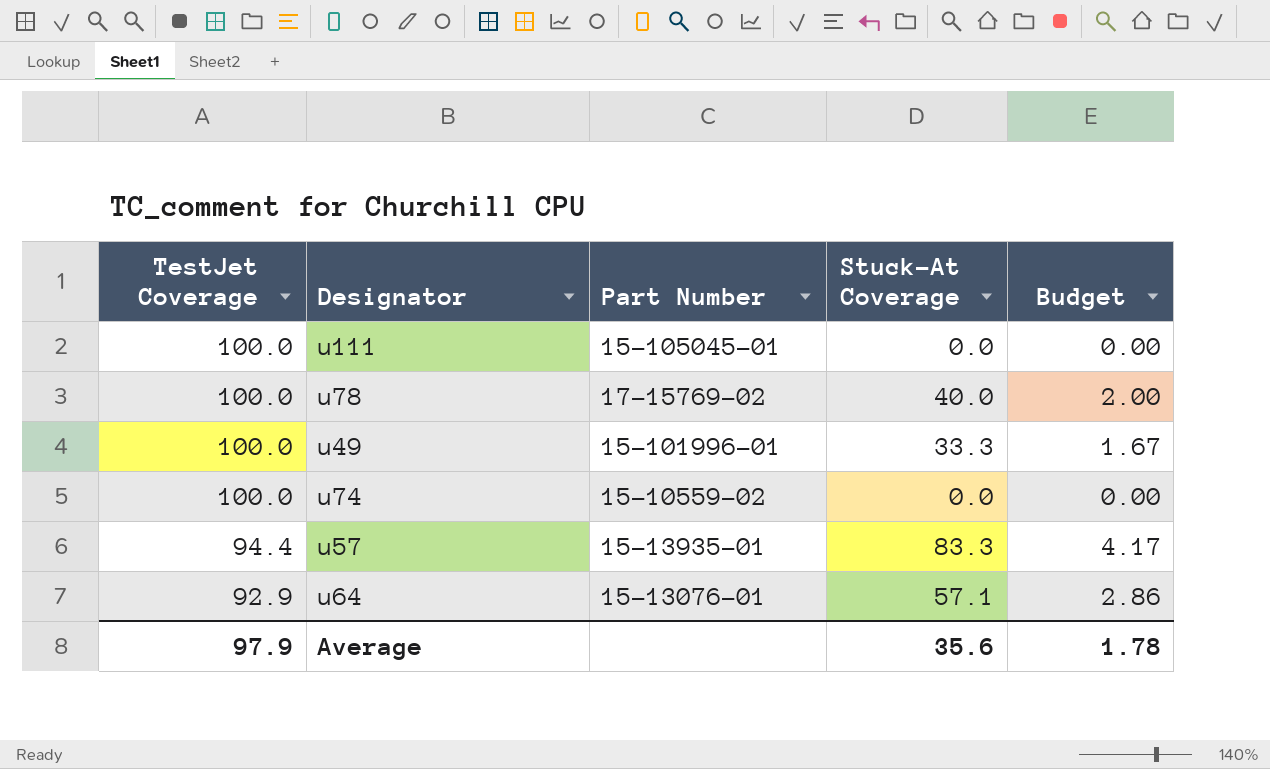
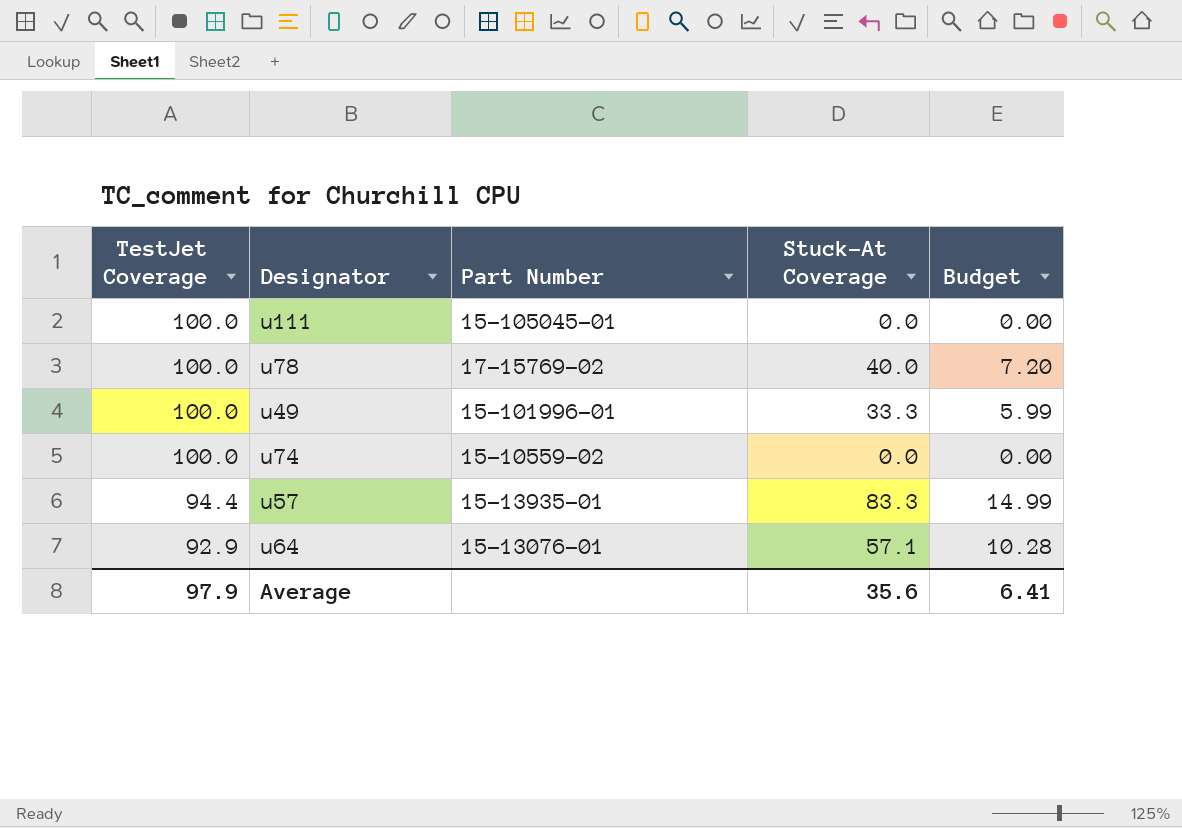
column Budget | formula: [Stuck-At Coverage] * 0.05 -> [Stuck-At Coverage] * 0.18
Average | Budget: 1.78 -> 6.41

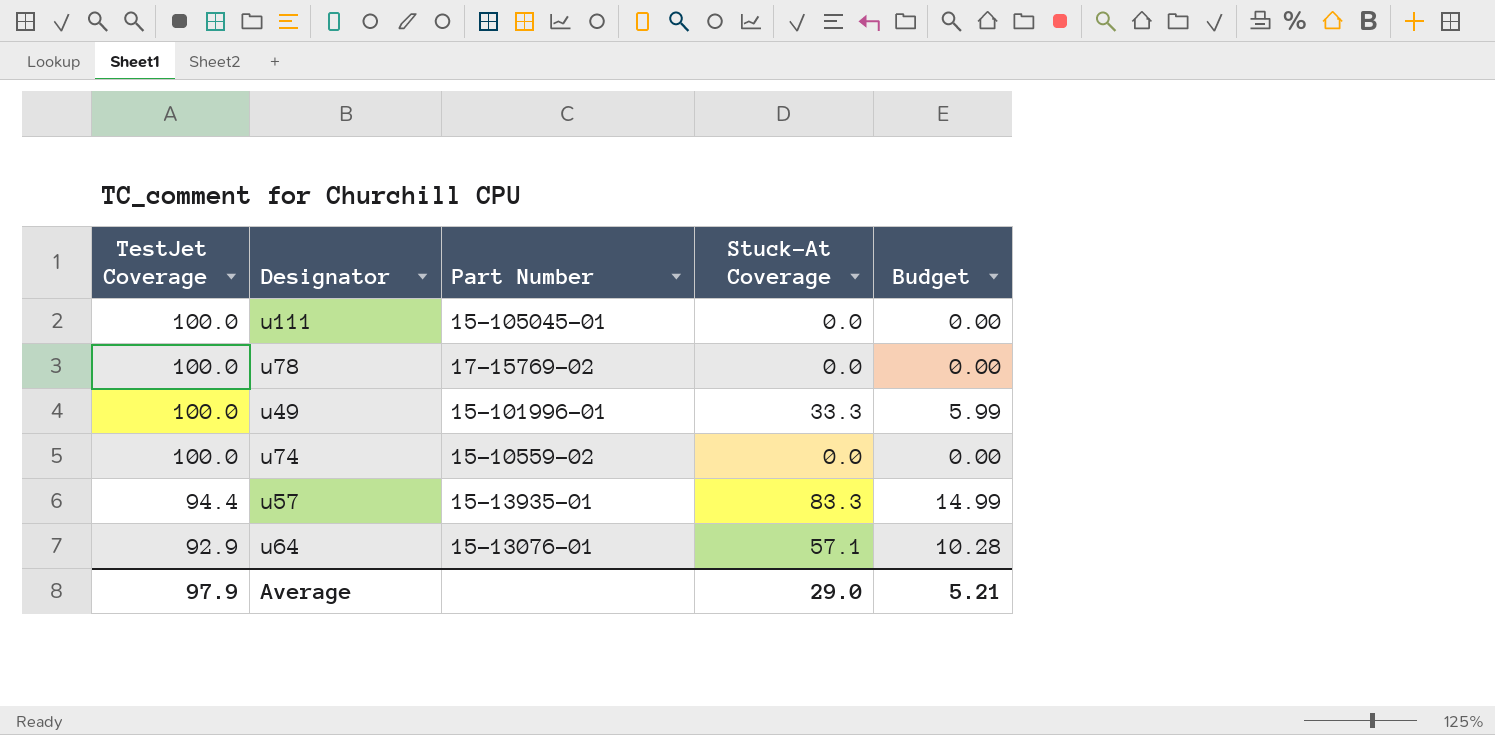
u78 | Stuck-At Coverage: 40.0 -> 0.0
u78 | Budget: 7.20 -> 0.00
Average | Stuck-At Coverage: 35.6 -> 29.0
Average | Budget: 6.41 -> 5.21

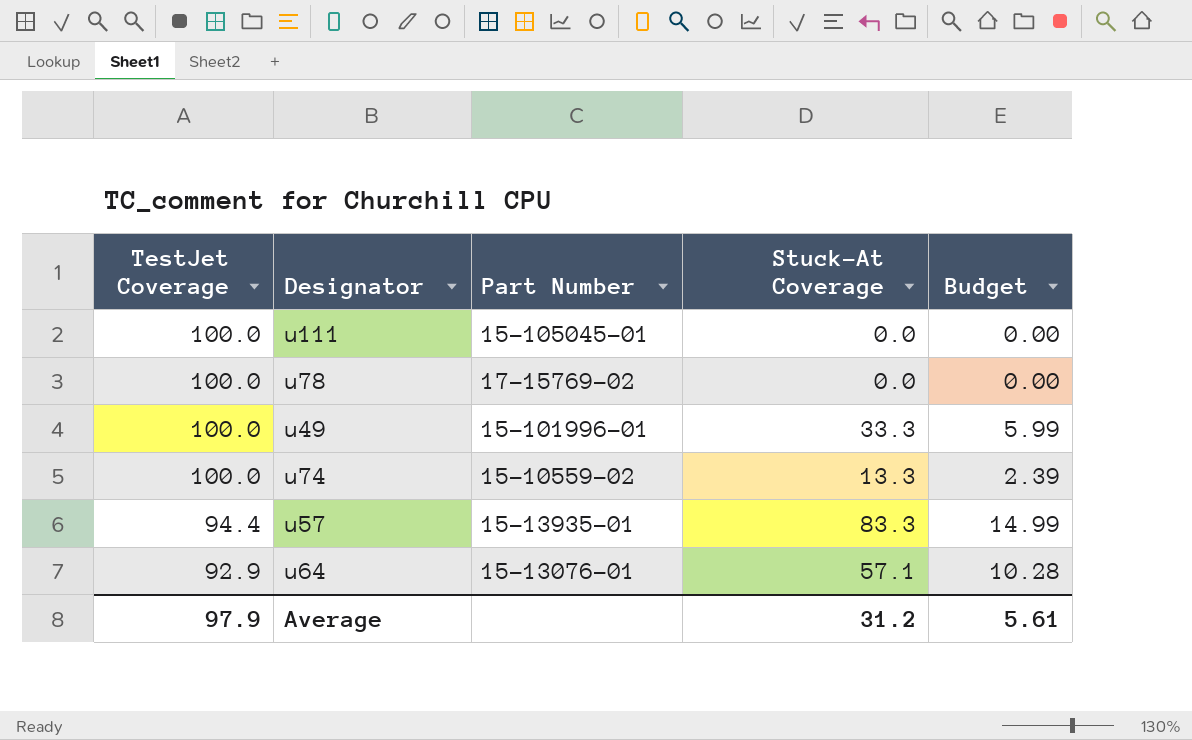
u74 | Stuck-At Coverage: 0.0 -> 13.3
u74 | Budget: 0.00 -> 2.39
Average | Stuck-At Coverage: 29.0 -> 31.2
Average | Budget: 5.21 -> 5.61

